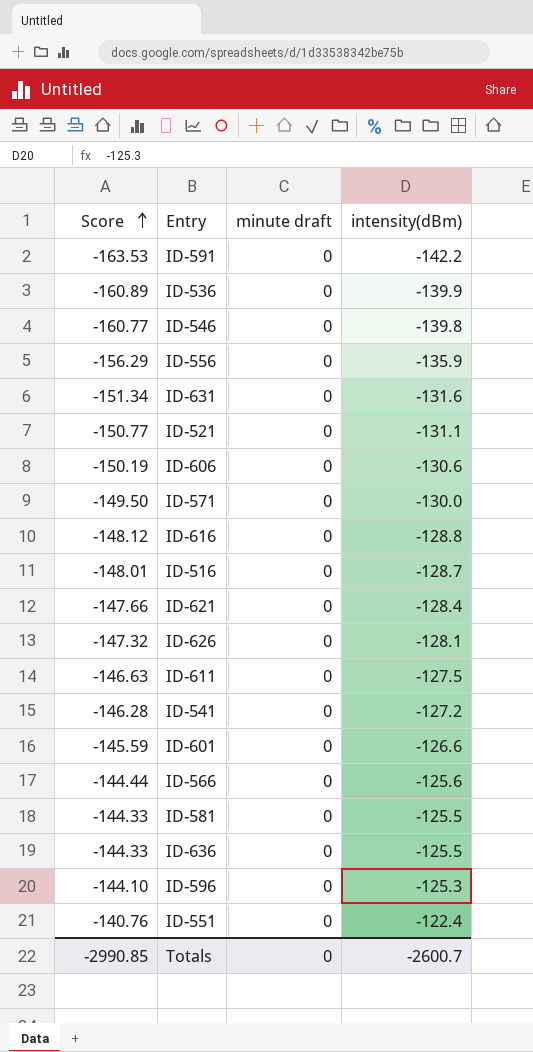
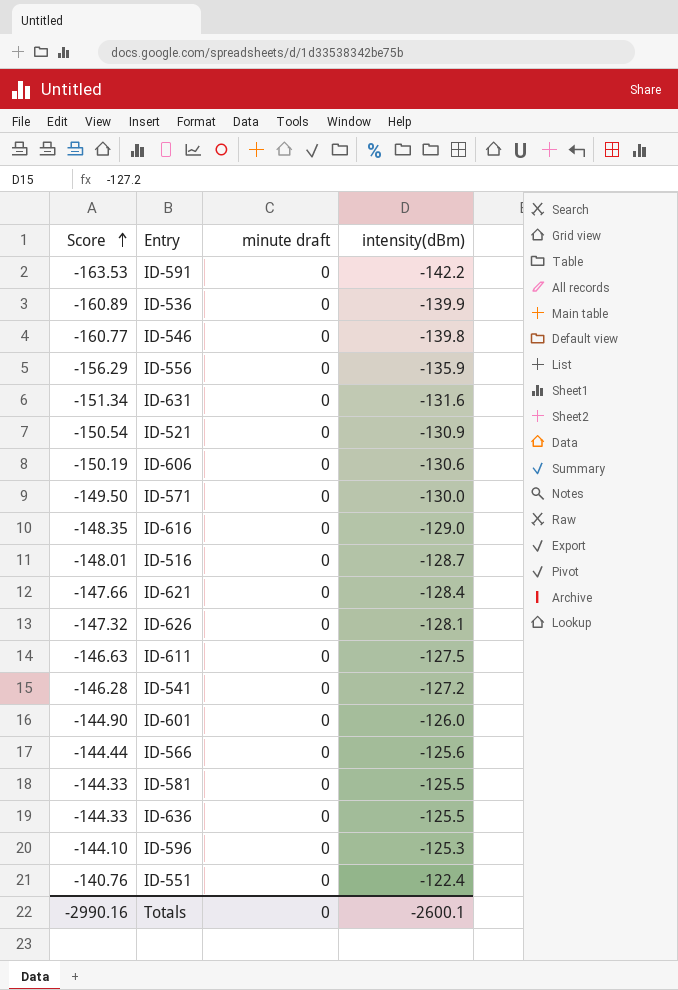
ID-521 | Score: -150.77 -> -150.54
ID-521 | intensity(dBm): -131.1 -> -130.9
ID-616 | Score: -148.12 -> -148.35
ID-616 | intensity(dBm): -128.8 -> -129.0
ID-601 | Score: -145.59 -> -144.90
ID-601 | intensity(dBm): -126.6 -> -126.0
Totals | Score: -2990.85 -> -2990.16
Totals | intensity(dBm): -2600.7 -> -2600.1

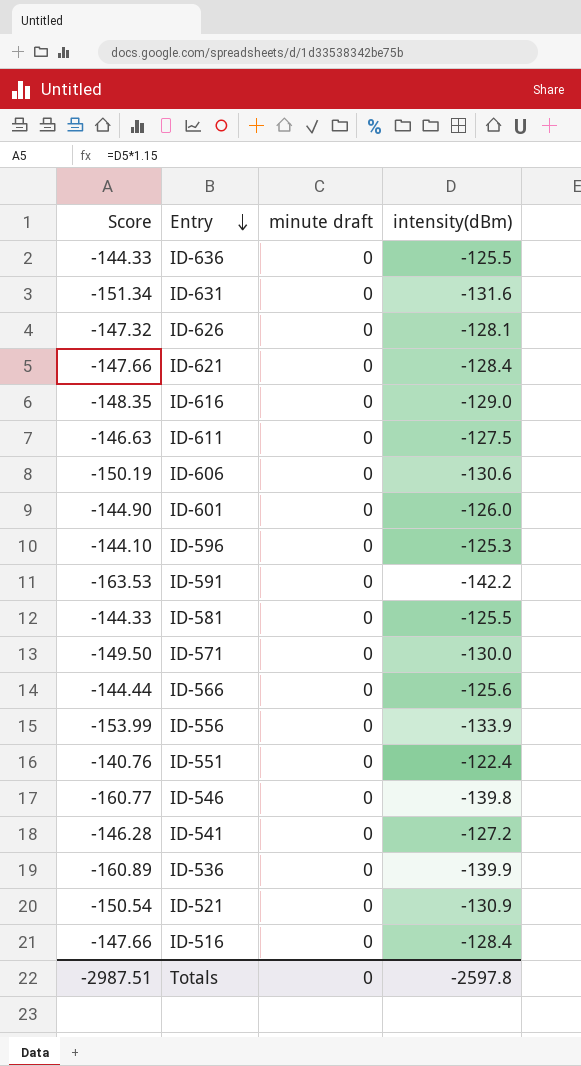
row order: Score ascending -> Entry descending
ID-556 | Score: -156.29 -> -153.99
ID-556 | intensity(dBm): -135.9 -> -133.9
ID-516 | Score: -148.01 -> -147.66
ID-516 | intensity(dBm): -128.7 -> -128.4
Totals | Score: -2990.16 -> -2987.51
Totals | intensity(dBm): -2600.1 -> -2597.8

